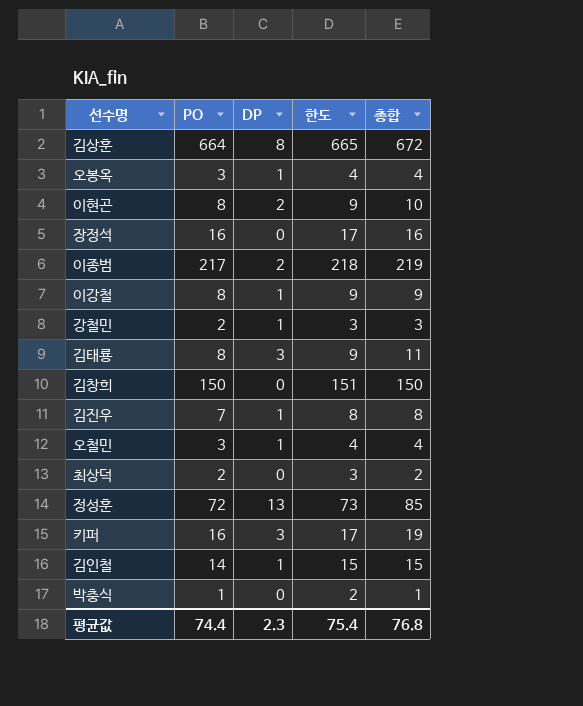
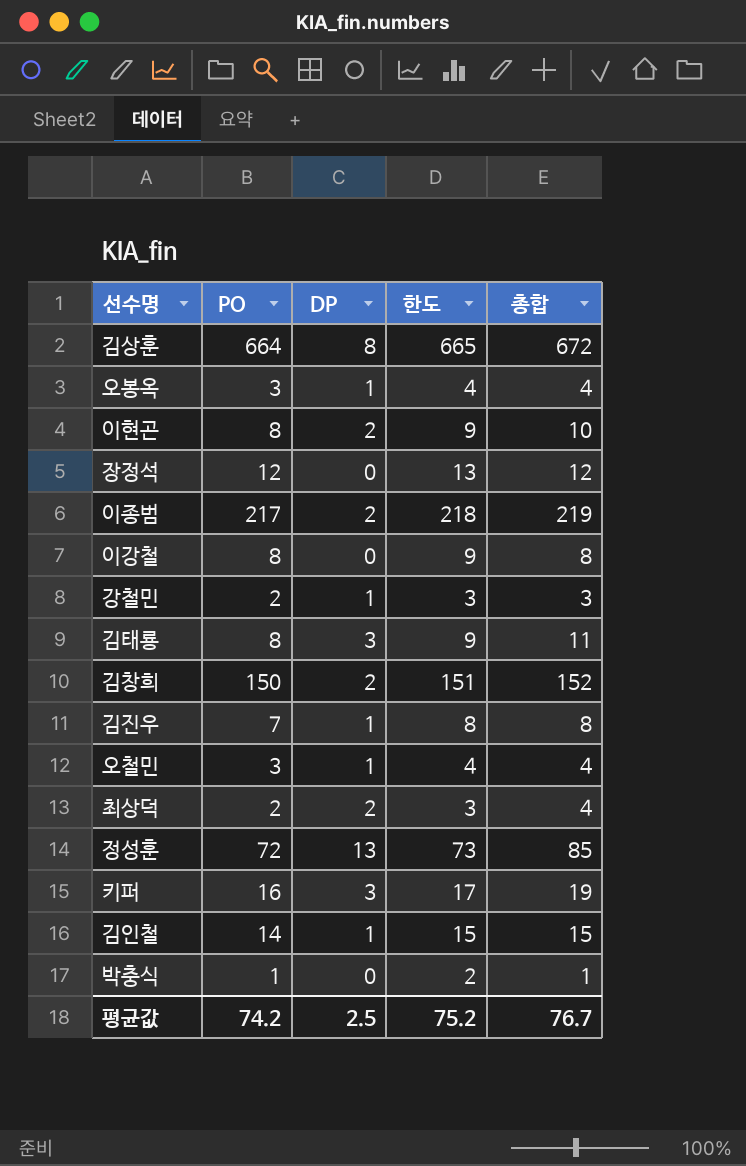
장정석 | PO: 16 -> 12
장정석 | 한도: 17 -> 13
장정석 | 총합: 16 -> 12
이강철 | DP: 1 -> 0
이강철 | 총합: 9 -> 8
김창희 | DP: 0 -> 2
김창희 | 총합: 150 -> 152
최상덕 | DP: 0 -> 2
최상덕 | 총합: 2 -> 4
평균값 | PO: 74.4 -> 74.2
평균값 | DP: 2.3 -> 2.5
평균값 | 한도: 75.4 -> 75.2
평균값 | 총합: 76.8 -> 76.7

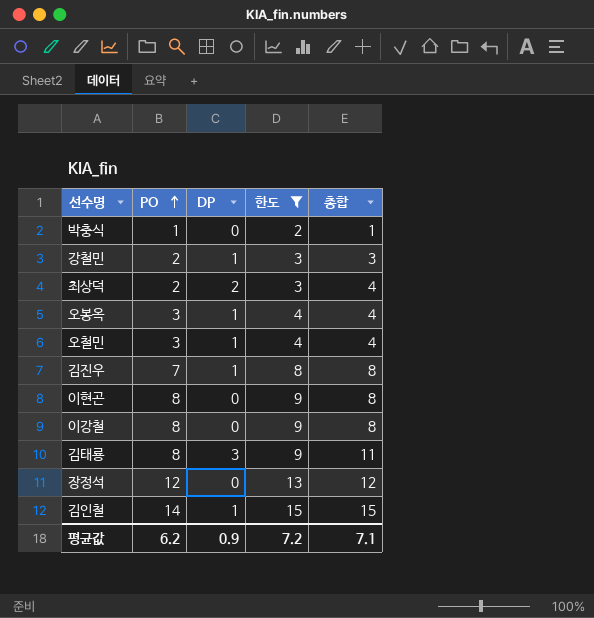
filter: none -> 한도 <= 15
row order: none -> PO ascending
이현곤 | DP: 2 -> 0
이현곤 | 총합: 10 -> 8
평균값 | PO: 74.2 -> 6.2
평균값 | DP: 2.5 -> 0.9
평균값 | 한도: 75.2 -> 7.2
평균값 | 총합: 76.7 -> 7.1

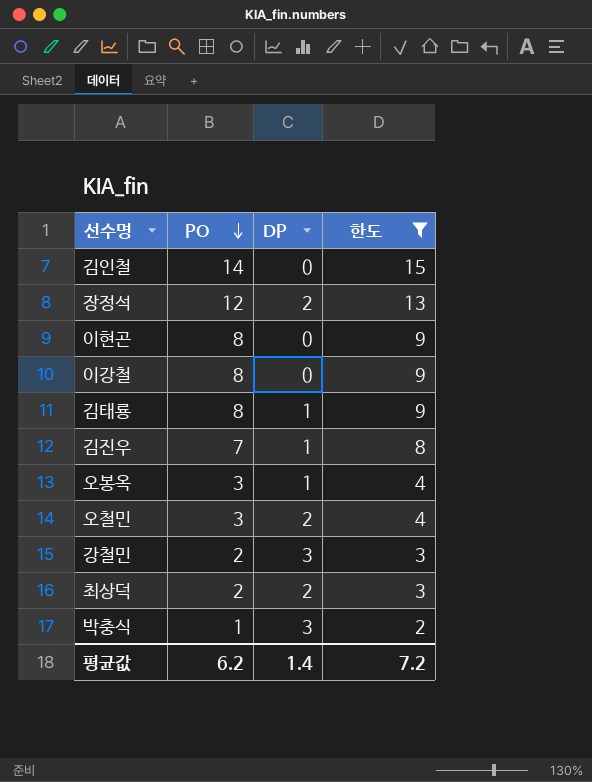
row order: PO ascending -> PO descending
column 총합 | formula: [PO] + [DP] -> none
김인철 | DP: 1 -> 0
장정석 | DP: 0 -> 2
김태룡 | DP: 3 -> 1
오철민 | DP: 1 -> 2
강철민 | DP: 1 -> 3
박충식 | DP: 0 -> 3
평균값 | DP: 0.9 -> 1.4

